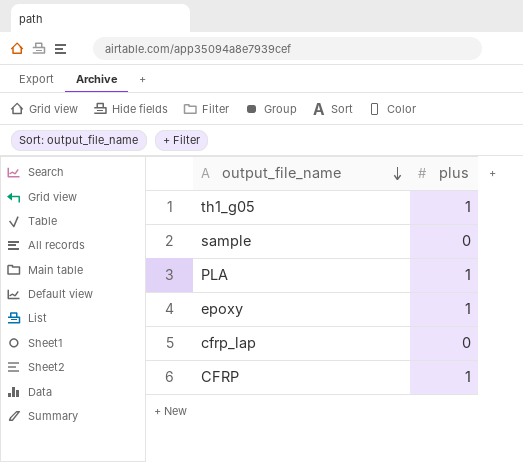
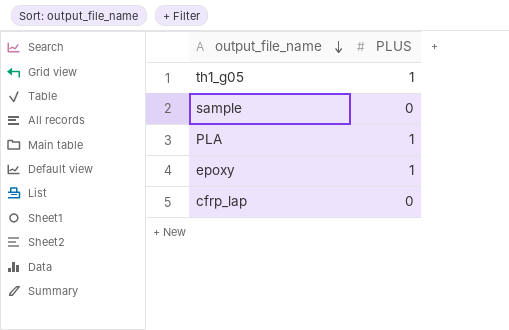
column name: plus -> PLUS
row CFRP: 1 -> none

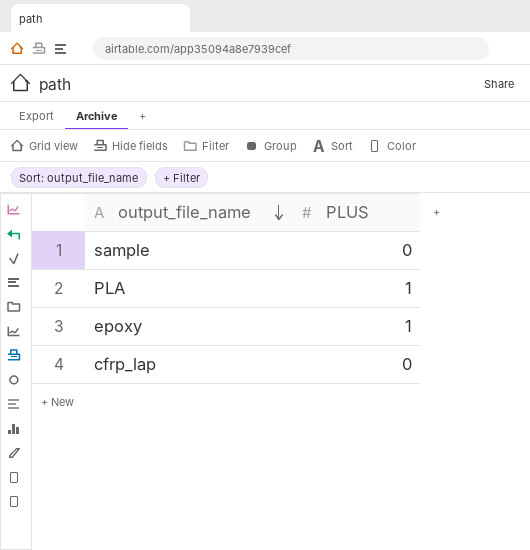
row th1_g05: 1 -> none

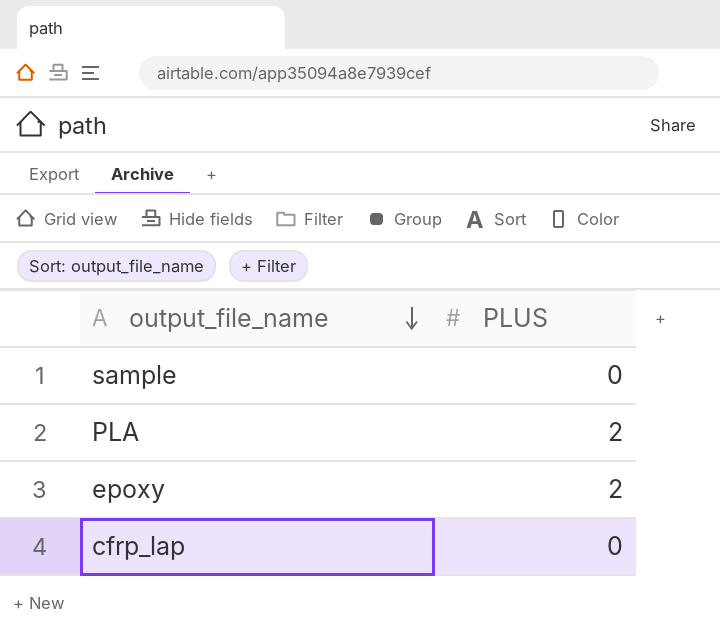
PLA | PLUS: 1 -> 2
epoxy | PLUS: 1 -> 2

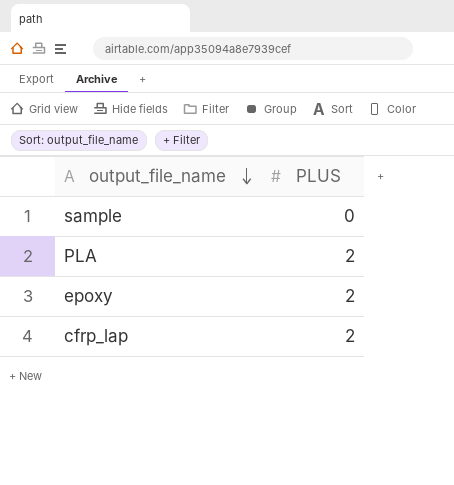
cfrp_lap | PLUS: 0 -> 2

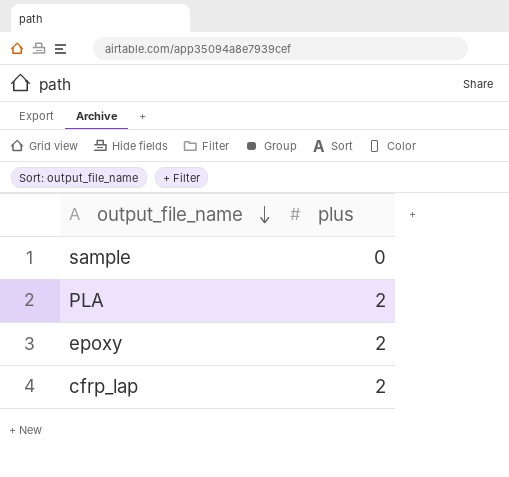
column name: PLUS -> plus

